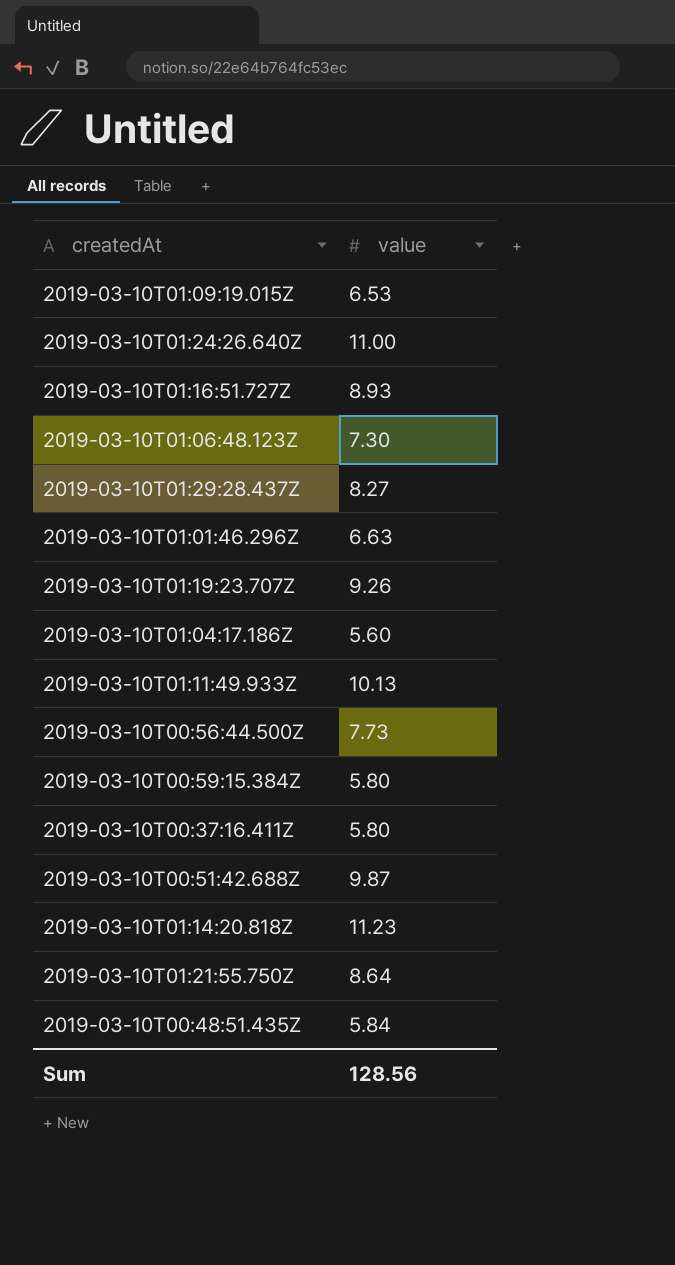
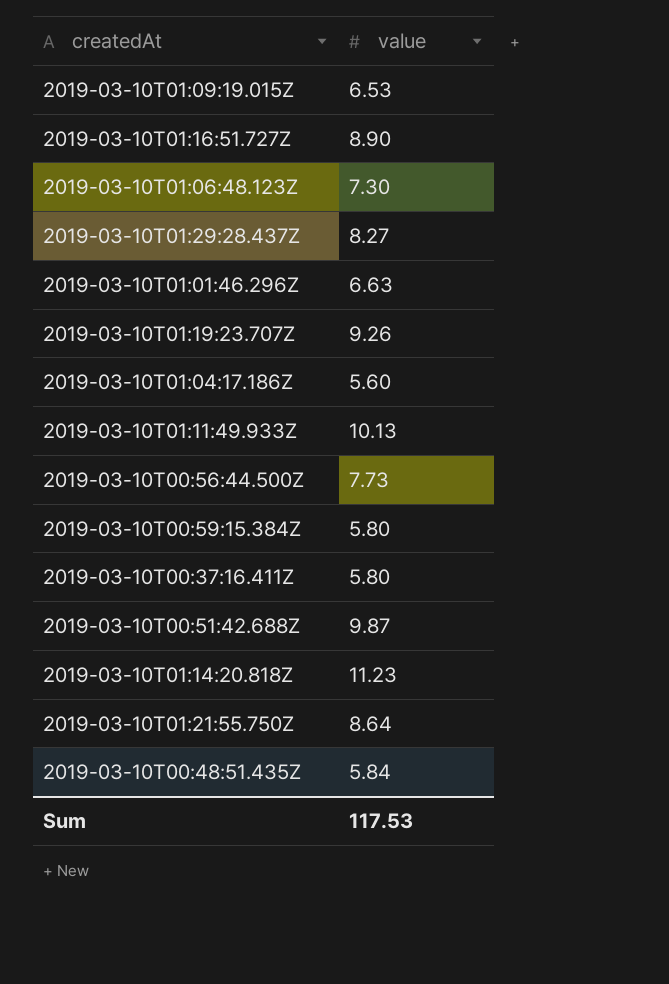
row 2019-03-10T01:24:26.640Z: 11.00 -> none
2019-03-10T01:16:51.727Z | value: 8.93 -> 8.90
Sum | value: 128.56 -> 117.53

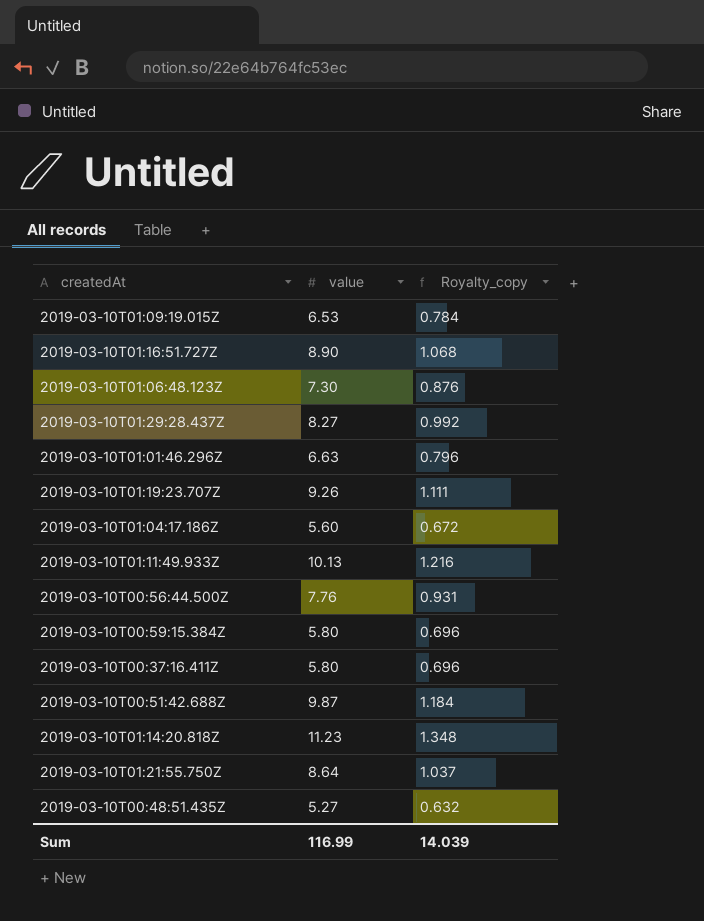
column Royalty_copy | formula: none -> [value] * 0.12
2019-03-10T00:56:44.500Z | value: 7.73 -> 7.76
2019-03-10T00:48:51.435Z | value: 5.84 -> 5.27
Sum | value: 117.53 -> 116.99

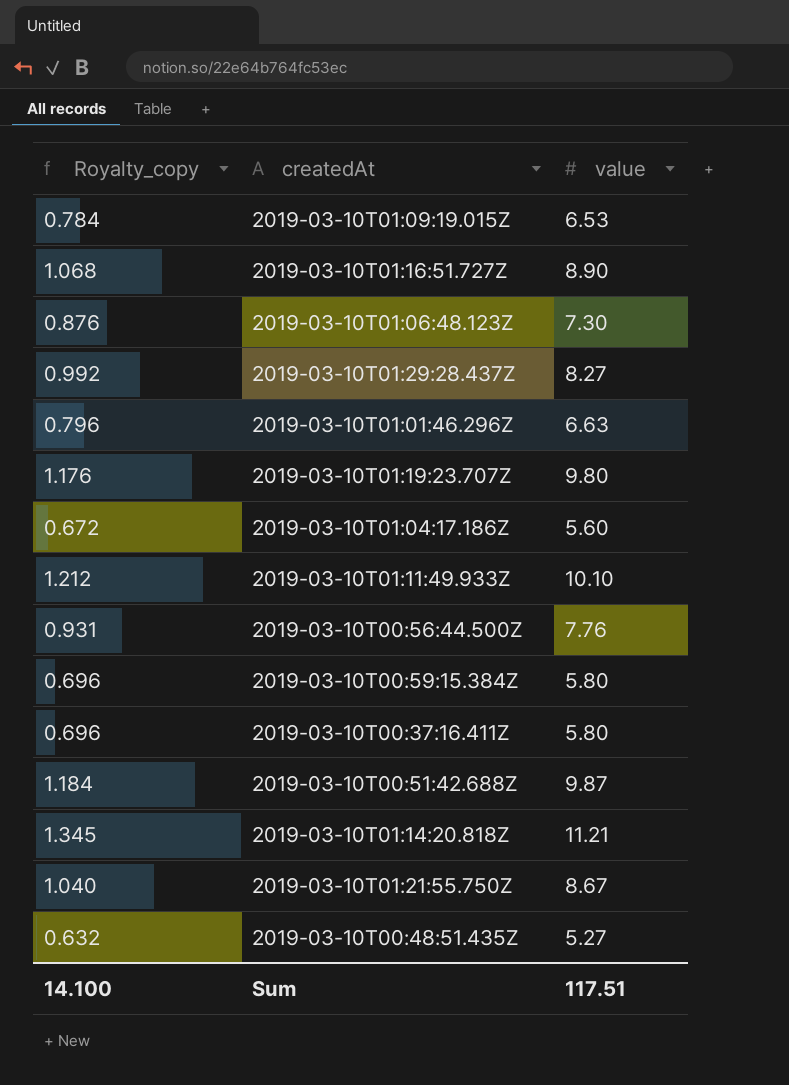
column Royalty_copy | position: 3 -> 1
2019-03-10T01:19:23.707Z | Royalty_copy: 1.111 -> 1.176
2019-03-10T01:19:23.707Z | value: 9.26 -> 9.80
2019-03-10T01:11:49.933Z | Royalty_copy: 1.216 -> 1.212
2019-03-10T01:11:49.933Z | value: 10.13 -> 10.10
2019-03-10T01:14:20.818Z | Royalty_copy: 1.348 -> 1.345
2019-03-10T01:14:20.818Z | value: 11.23 -> 11.21
2019-03-10T01:21:55.750Z | Royalty_copy: 1.037 -> 1.040
2019-03-10T01:21:55.750Z | value: 8.64 -> 8.67
Sum | Royalty_copy: 14.039 -> 14.100
Sum | value: 116.99 -> 117.51

